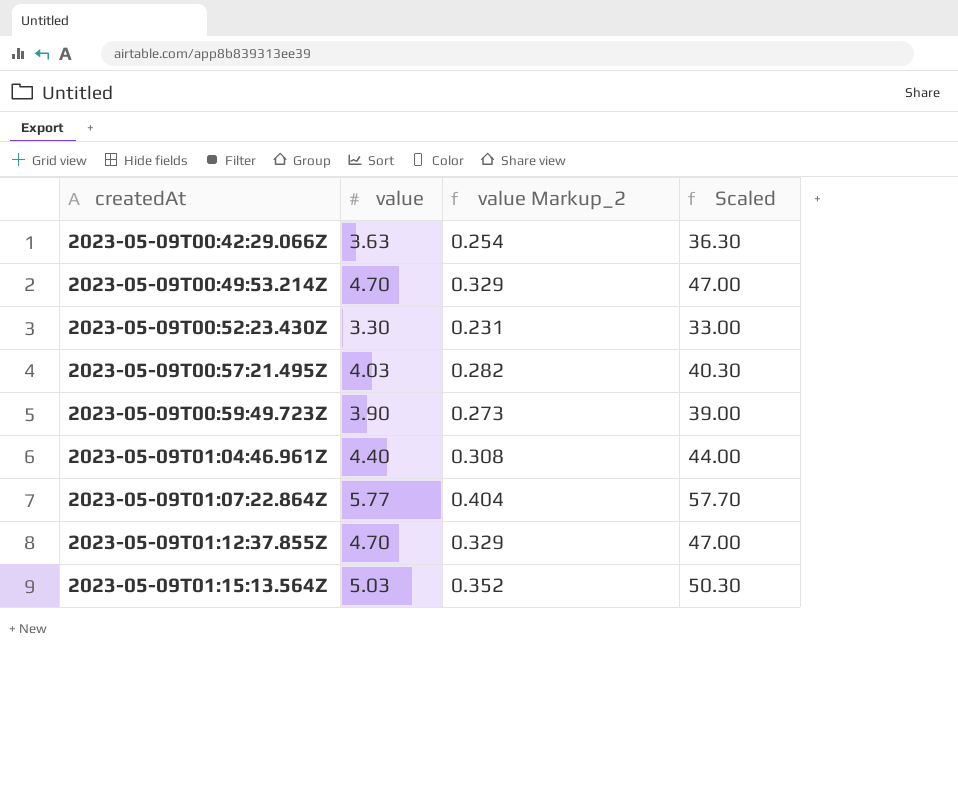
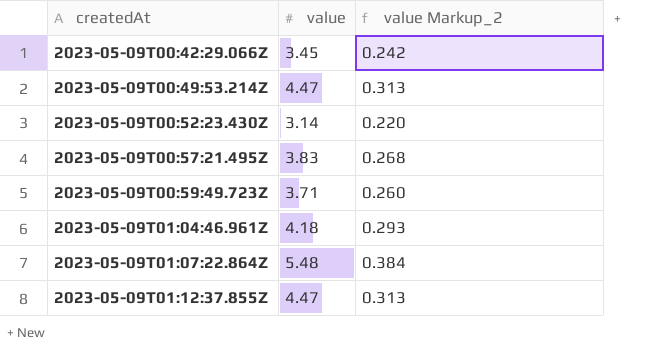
column Scaled | formula: [value] * 10 -> none
row 2023-05-09T01:15:13.564Z: 5.03 | 0.352 | 50.30 -> none
2023-05-09T00:42:29.066Z | value: 3.63 -> 3.45
2023-05-09T00:42:29.066Z | value Markup_2: 0.254 -> 0.242
2023-05-09T00:49:53.214Z | value: 4.70 -> 4.47
2023-05-09T00:49:53.214Z | value Markup_2: 0.329 -> 0.313
2023-05-09T00:52:23.430Z | value: 3.30 -> 3.14
2023-05-09T00:52:23.430Z | value Markup_2: 0.231 -> 0.220
2023-05-09T00:57:21.495Z | value: 4.03 -> 3.83
2023-05-09T00:57:21.495Z | value Markup_2: 0.282 -> 0.268
2023-05-09T00:59:49.723Z | value: 3.90 -> 3.71
2023-05-09T00:59:49.723Z | value Markup_2: 0.273 -> 0.260
2023-05-09T01:04:46.961Z | value: 4.40 -> 4.18
2023-05-09T01:04:46.961Z | value Markup_2: 0.308 -> 0.293
2023-05-09T01:07:22.864Z | value: 5.77 -> 5.48
2023-05-09T01:07:22.864Z | value Markup_2: 0.404 -> 0.384
2023-05-09T01:12:37.855Z | value: 4.70 -> 4.47
2023-05-09T01:12:37.855Z | value Markup_2: 0.329 -> 0.313

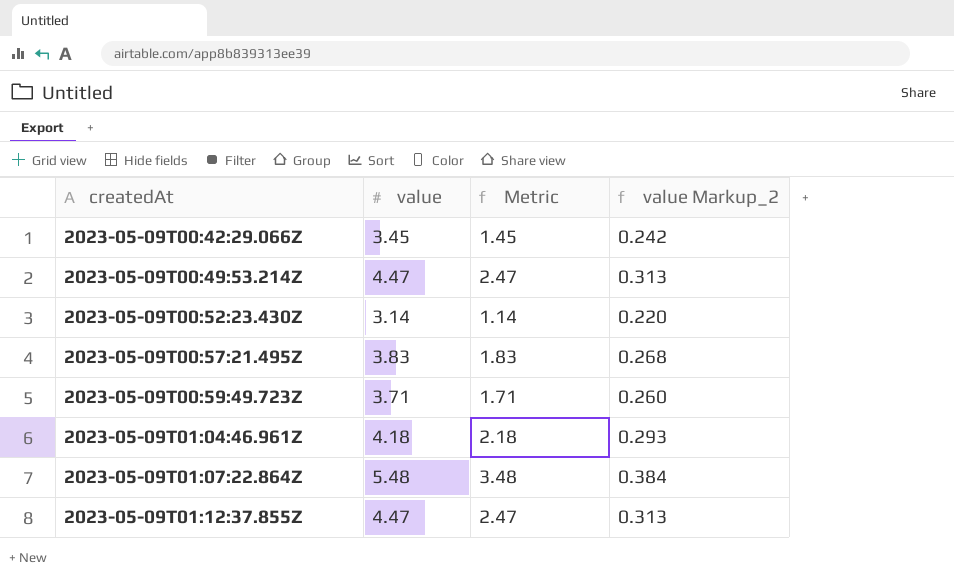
column Metric | formula: none -> [value] - 2

